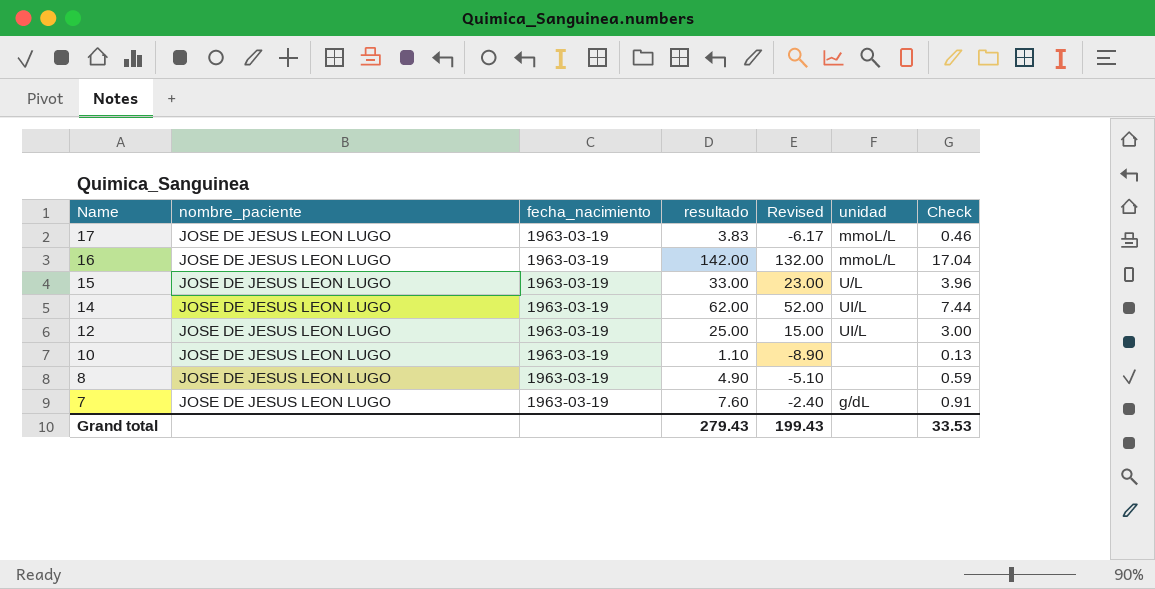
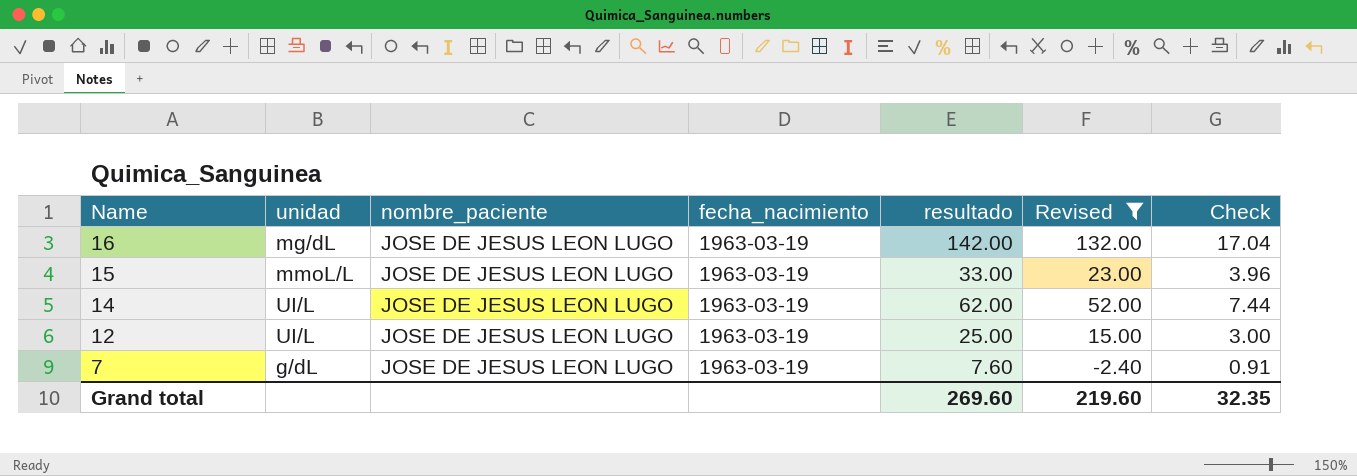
filter: none -> Revised >= -2.40
column unidad | position: 6 -> 2
16 | unidad: mmoL/L -> mg/dL
15 | unidad: U/L -> mmoL/L
Grand total | resultado: 279.43 -> 269.60
Grand total | Revised: 199.43 -> 219.60
Grand total | Check: 33.53 -> 32.35

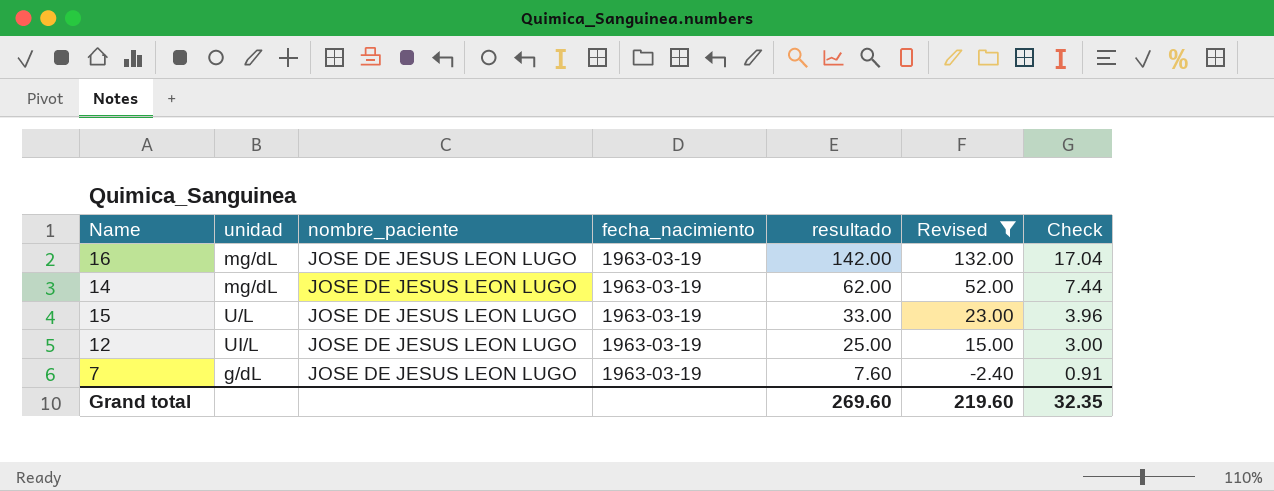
row order: Name descending -> resultado descending
14 | unidad: UI/L -> mg/dL
15 | unidad: mmoL/L -> U/L

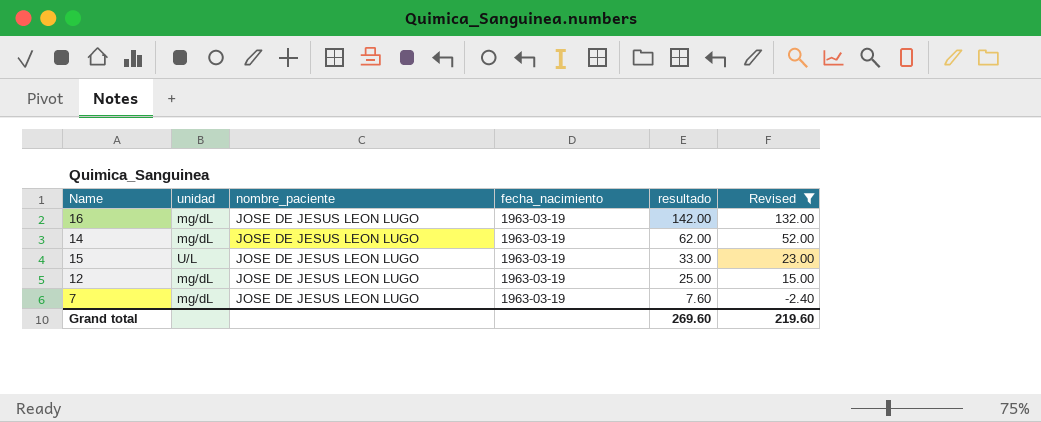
column Check | formula: [resultado] * 0.12 -> none
12 | unidad: UI/L -> mg/dL
7 | unidad: g/dL -> mg/dL

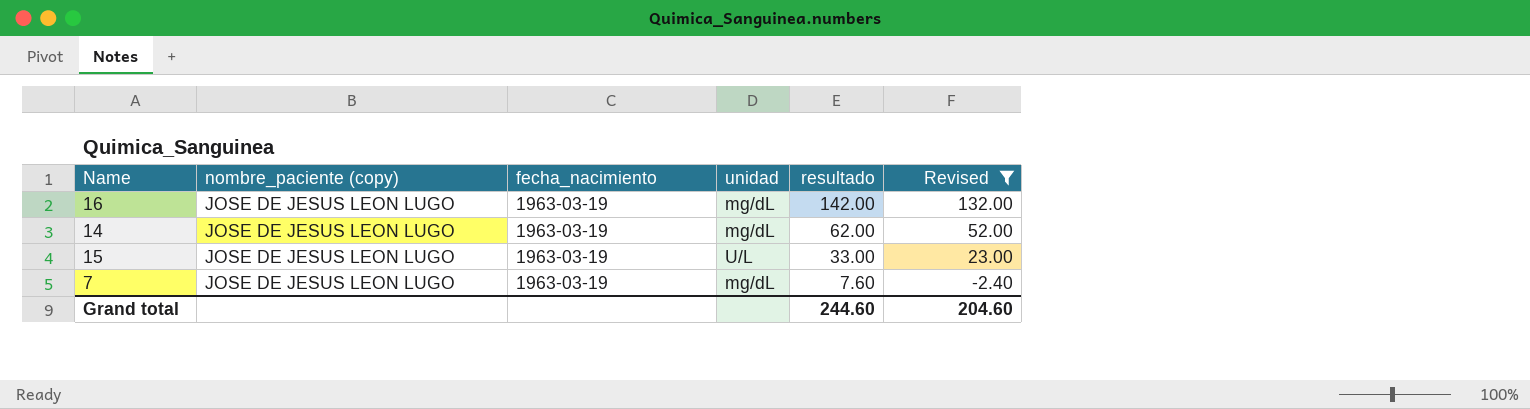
column name: nombre_paciente -> nombre_paciente (copy)
column unidad | position: 2 -> 4
row 12: mg/dL | JOSE DE JESUS LEON LUGO | 1963-03-19 | 25.00 | 15.00 -> none
Grand total | resultado: 269.60 -> 244.60
Grand total | Revised: 219.60 -> 204.60

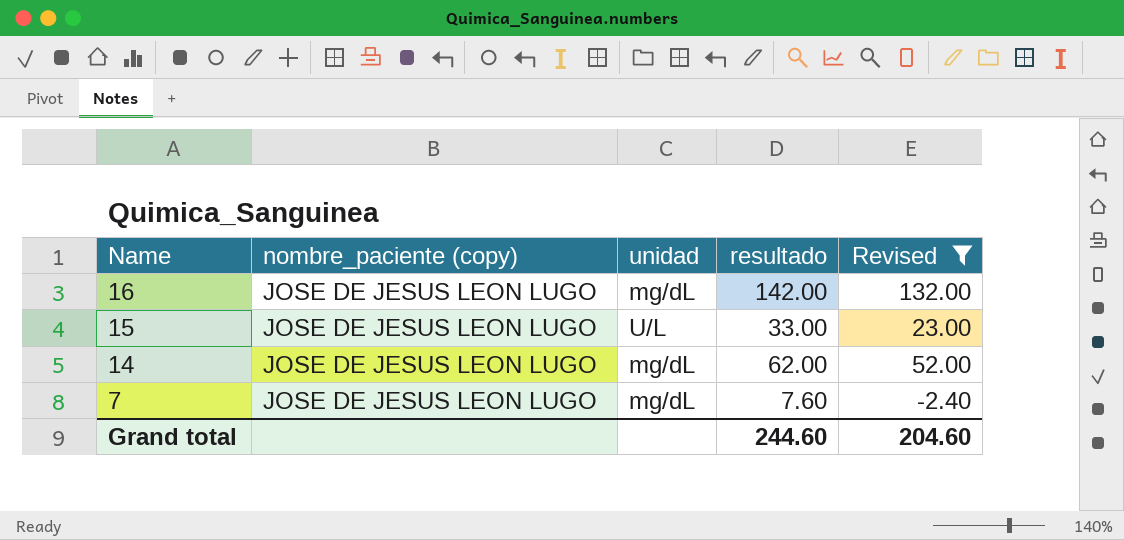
row order: resultado descending -> Name descending
column fecha_nacimiento | position: 3 -> none

